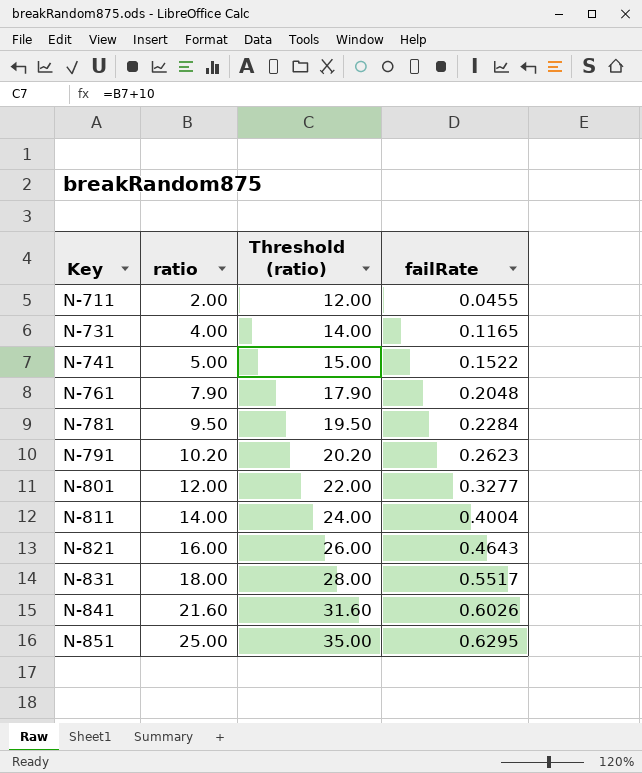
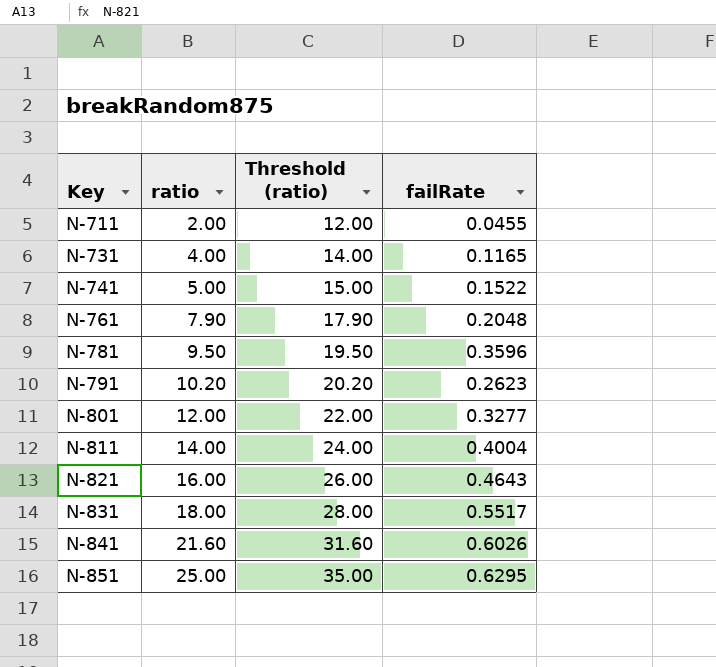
N-781 | failRate: 0.2284 -> 0.3596

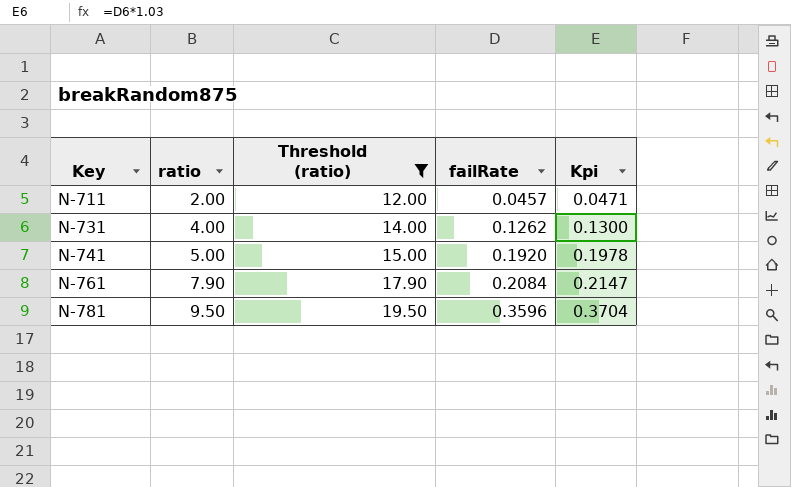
filter: none -> Threshold (ratio) <= 19.50
column Kpi | formula: none -> [failRate] * 1.03
N-711 | failRate: 0.0455 -> 0.0457
N-731 | failRate: 0.1165 -> 0.1262
N-741 | failRate: 0.1522 -> 0.1920
N-761 | failRate: 0.2048 -> 0.2084

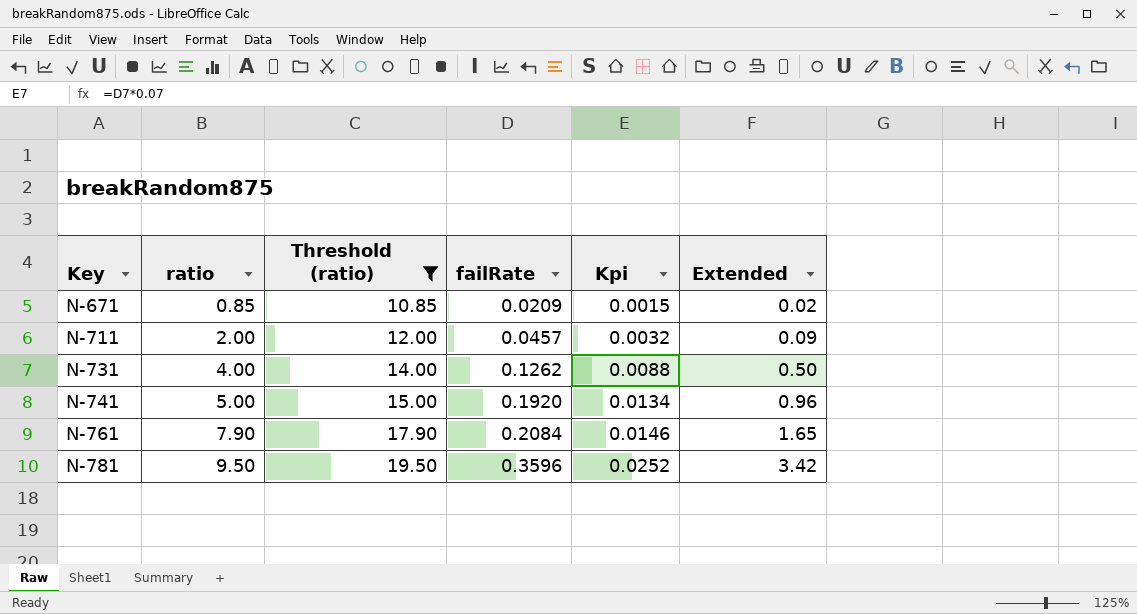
column Kpi | formula: [failRate] * 1.03 -> [failRate] * 0.07
column Extended | formula: none -> [ratio] * [failRate]
row N-671: none -> 0.85 | 10.85 | 0.0209 | 0.0015 | 0.02

